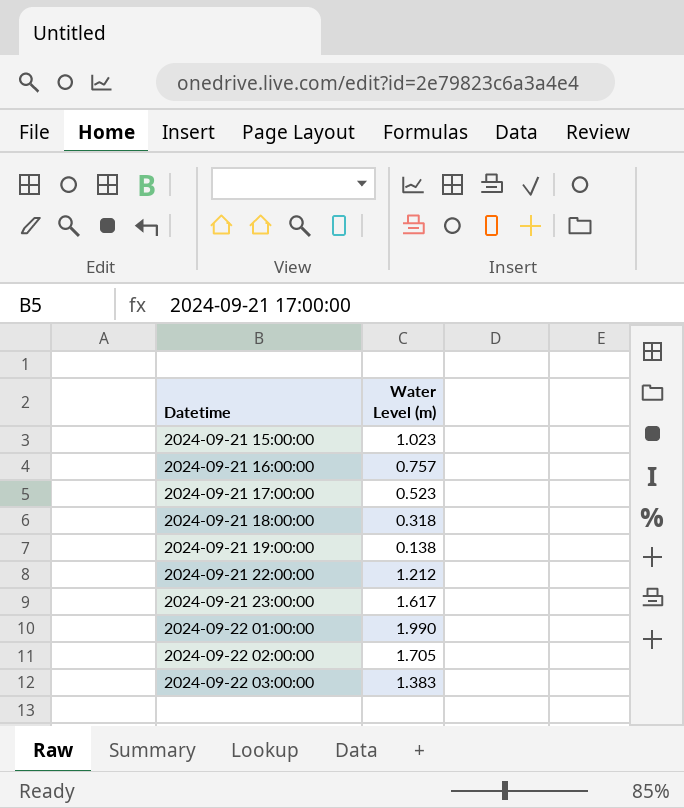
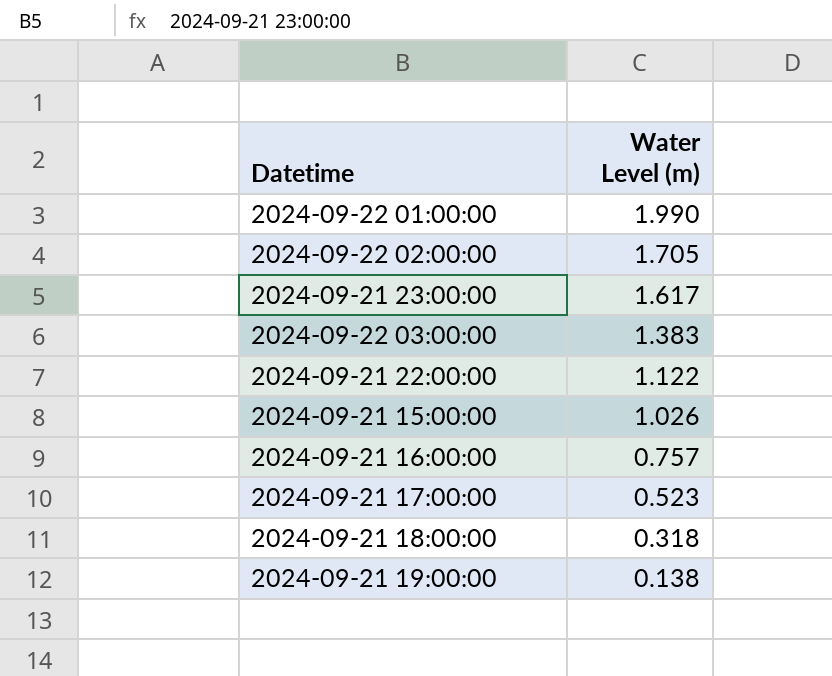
row order: Datetime ascending -> Water Level (m) descending
2024-09-21 22:00:00 | Water Level (m): 1.212 -> 1.122
2024-09-21 15:00:00 | Water Level (m): 1.023 -> 1.026

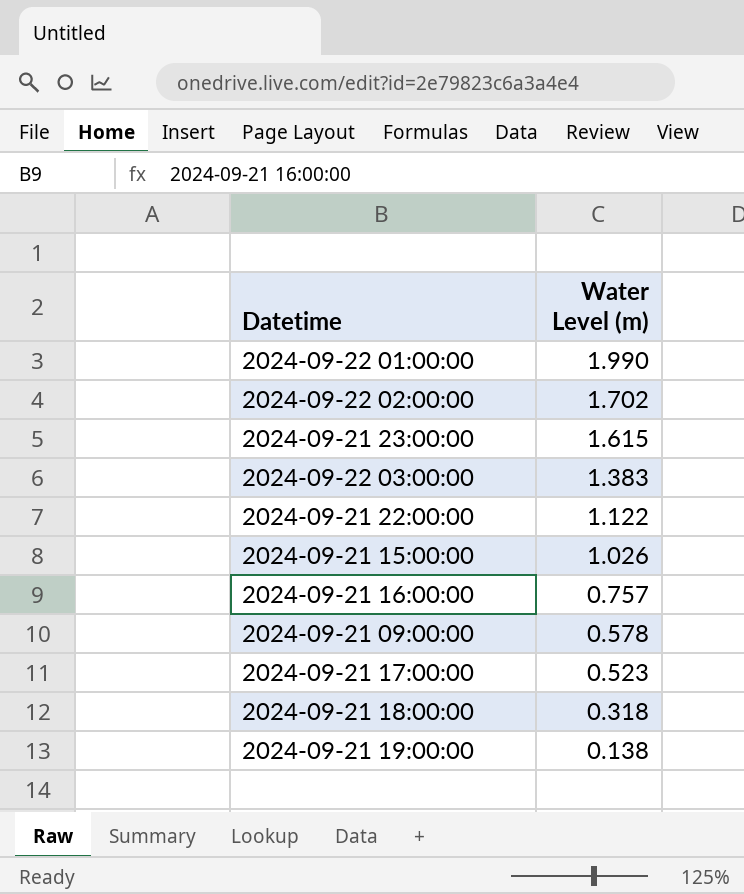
2024-09-22 02:00:00 | Water Level (m): 1.705 -> 1.702
2024-09-21 23:00:00 | Water Level (m): 1.617 -> 1.615
row 2024-09-21 09:00:00: none -> 0.578

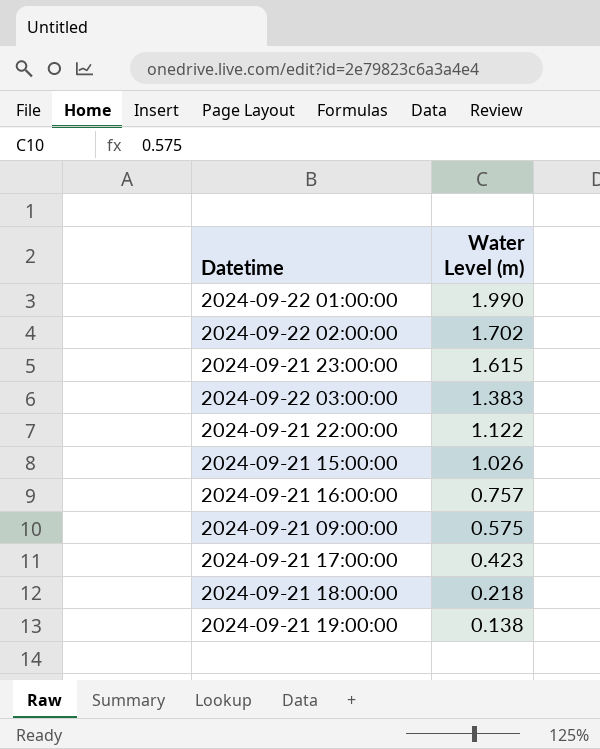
2024-09-21 09:00:00 | Water Level (m): 0.578 -> 0.575
2024-09-21 17:00:00 | Water Level (m): 0.523 -> 0.423
2024-09-21 18:00:00 | Water Level (m): 0.318 -> 0.218

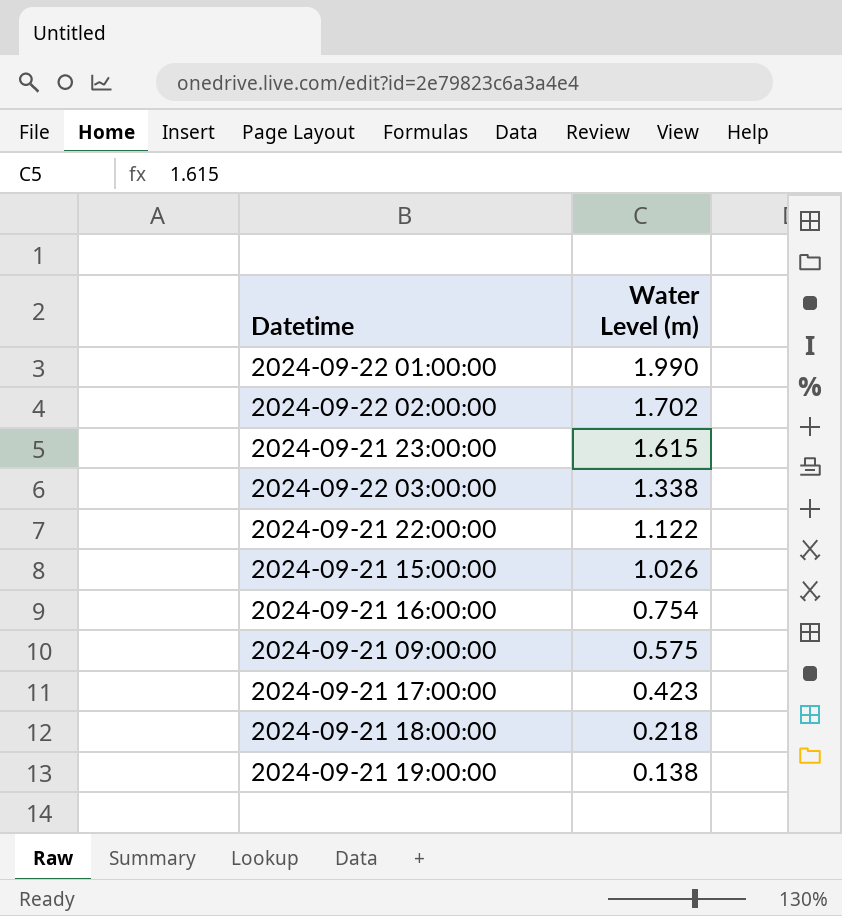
2024-09-22 03:00:00 | Water Level (m): 1.383 -> 1.338
2024-09-21 16:00:00 | Water Level (m): 0.757 -> 0.754

